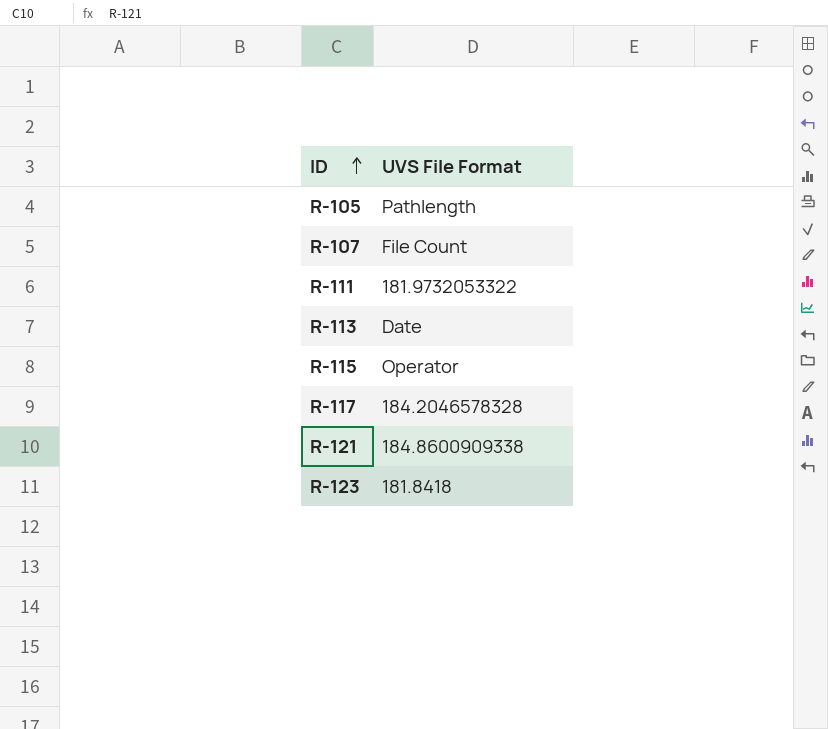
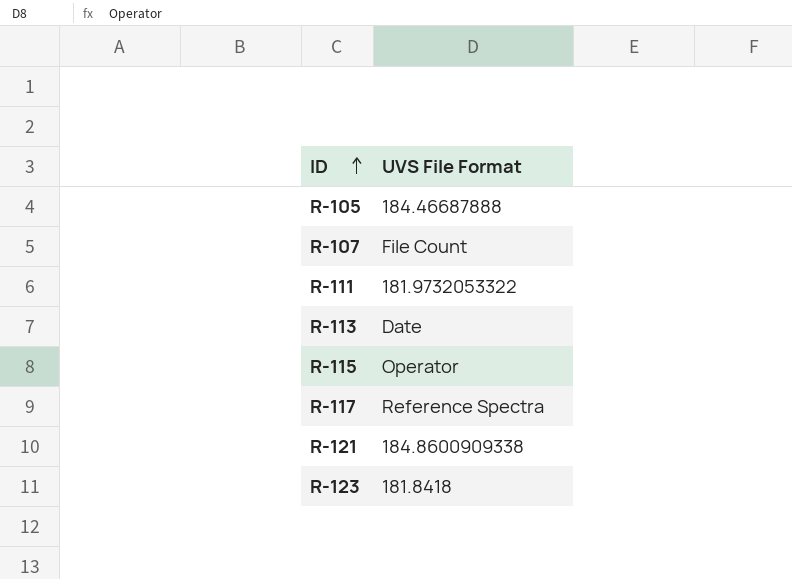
R-105 | UVS File Format: Pathlength -> 184.46687888
R-117 | UVS File Format: 184.2046578328 -> Reference Spectra

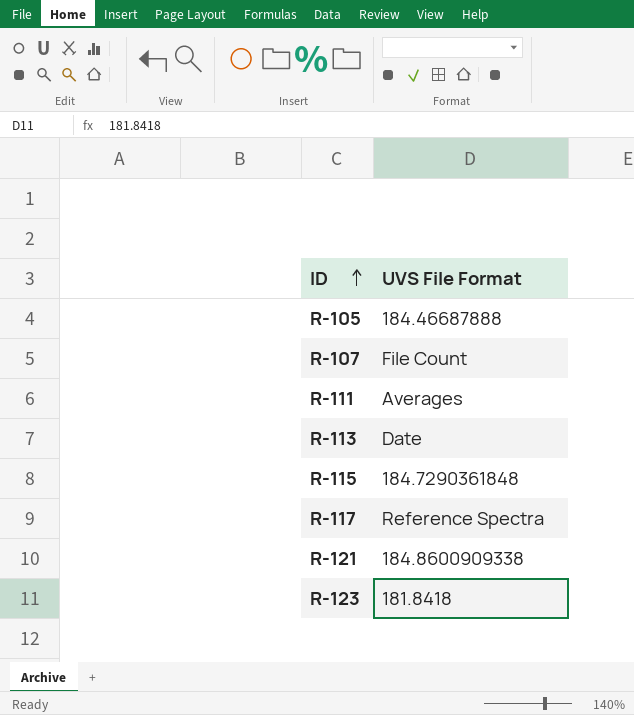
R-111 | UVS File Format: 181.9732053322 -> Averages
R-115 | UVS File Format: Operator -> 184.7290361848

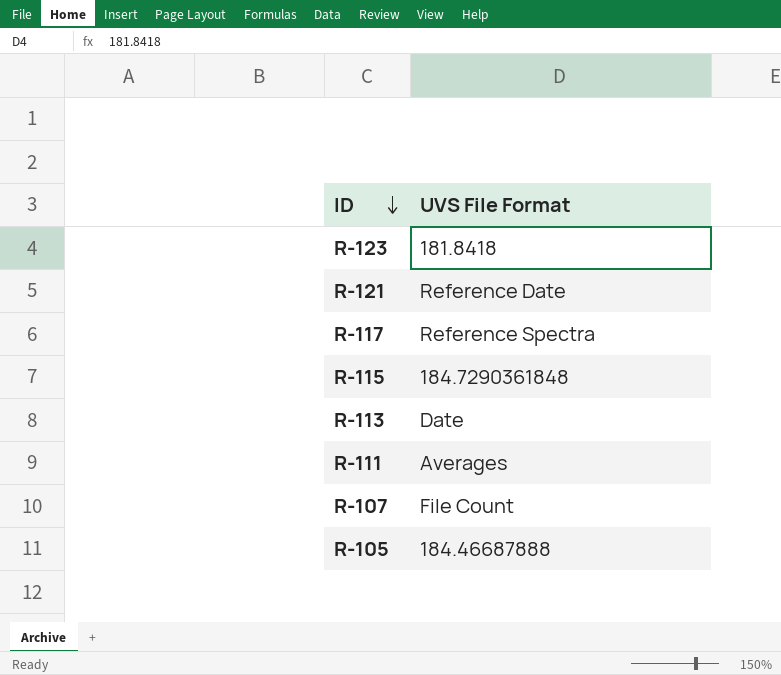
row order: ID ascending -> ID descending
R-121 | UVS File Format: 184.8600909338 -> Reference Date

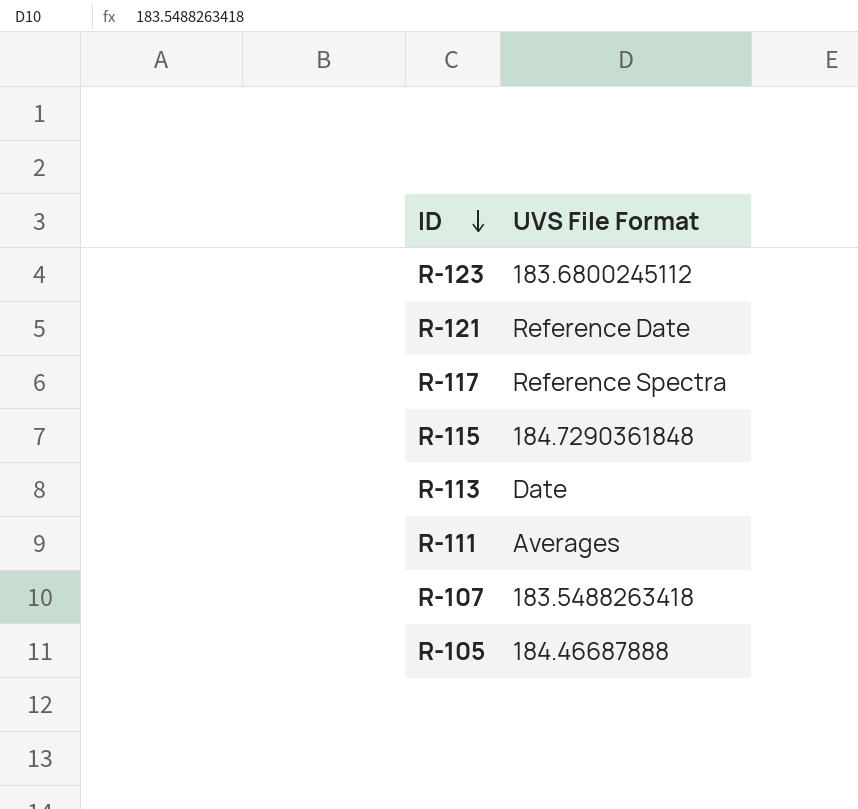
R-123 | UVS File Format: 181.8418 -> 183.6800245112
R-107 | UVS File Format: File Count -> 183.5488263418

